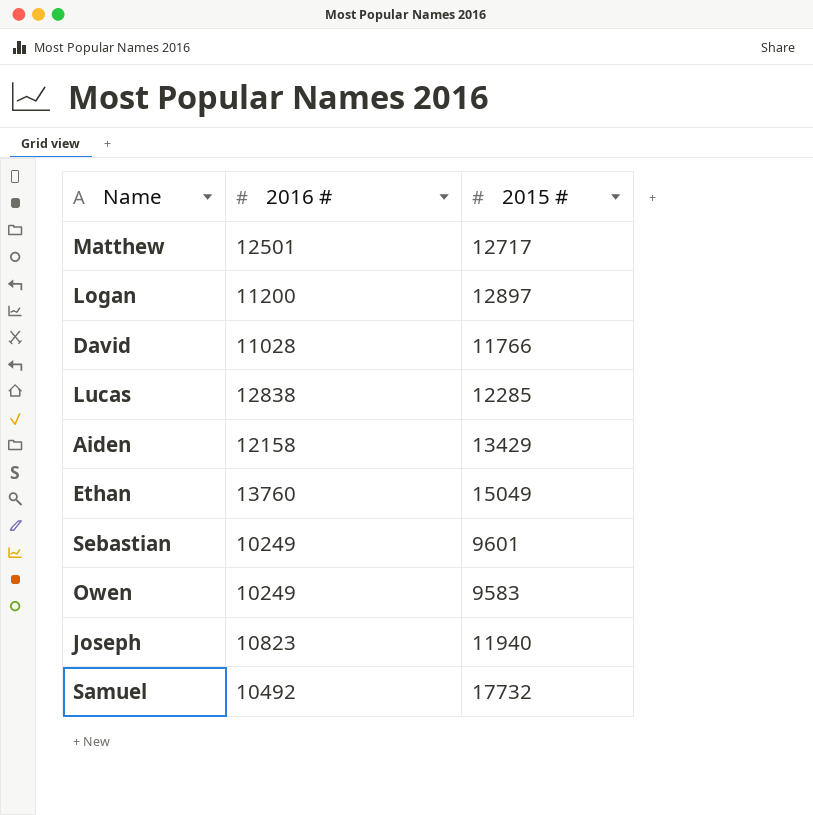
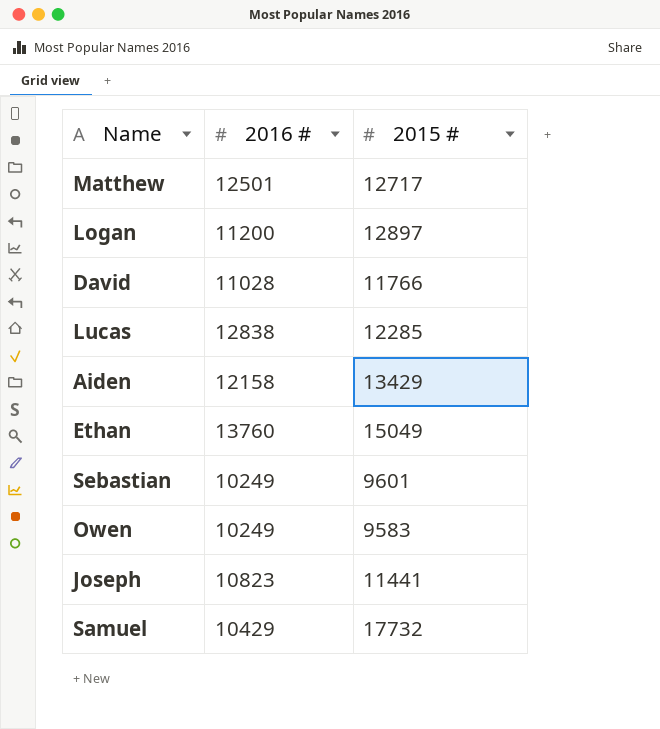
Joseph | 2015 #: 11940 -> 11441
Samuel | 2016 #: 10492 -> 10429

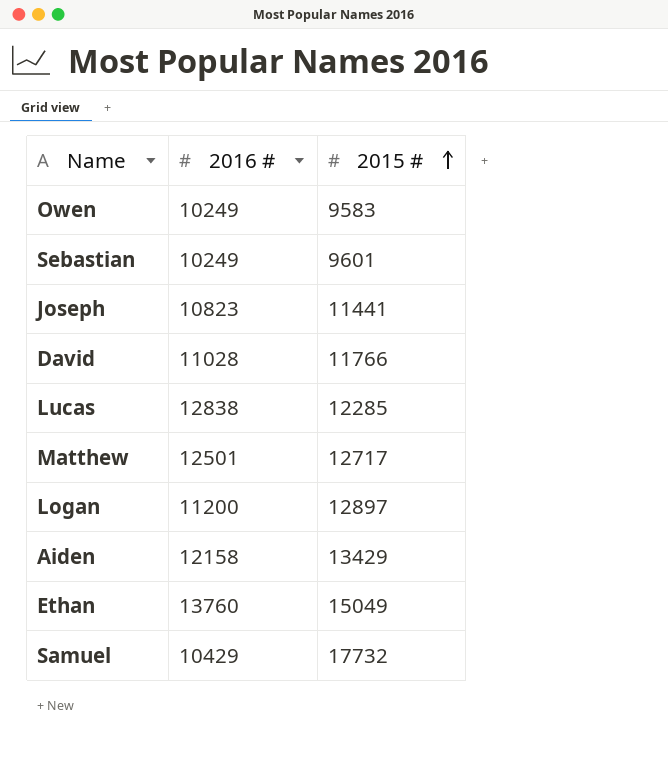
row order: none -> 2015 # ascending

